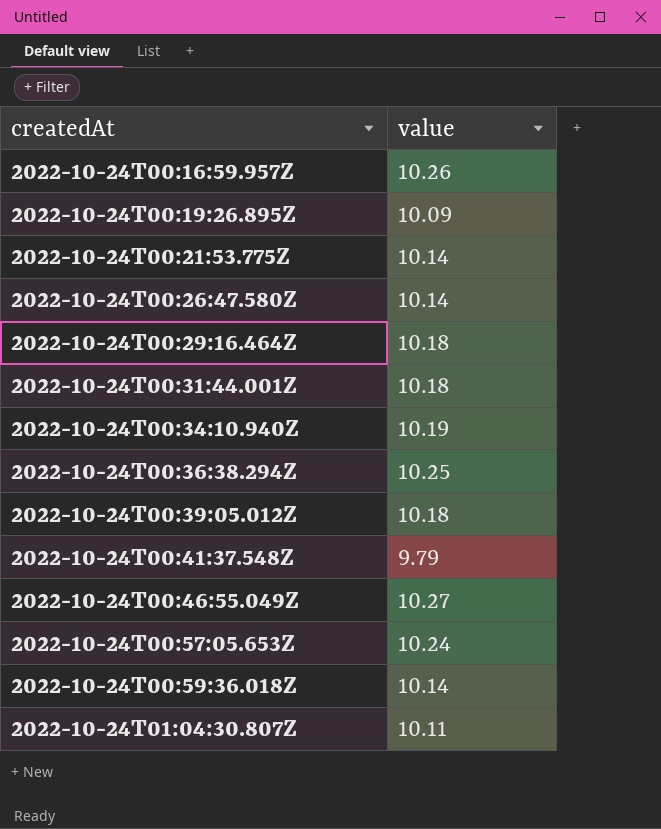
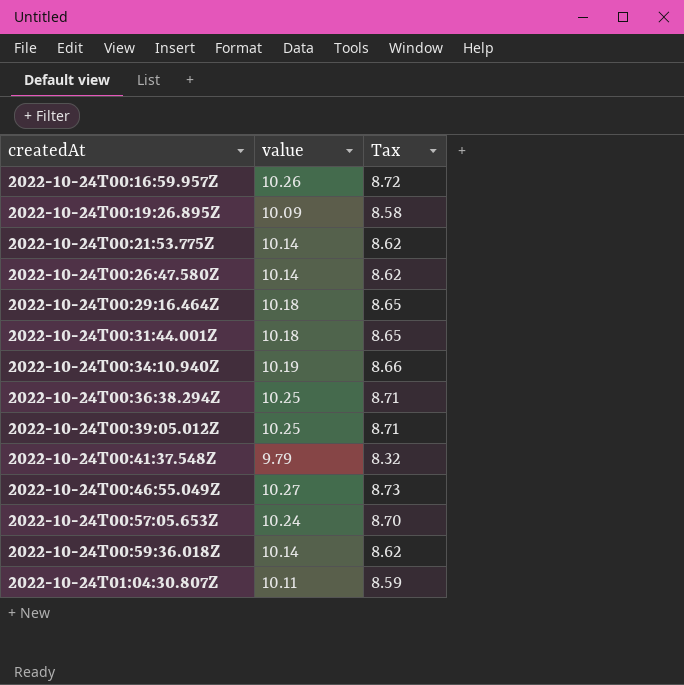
column Tax | formula: none -> [value] * 0.85
2022-10-24T00:39:05.012Z | value: 10.18 -> 10.25

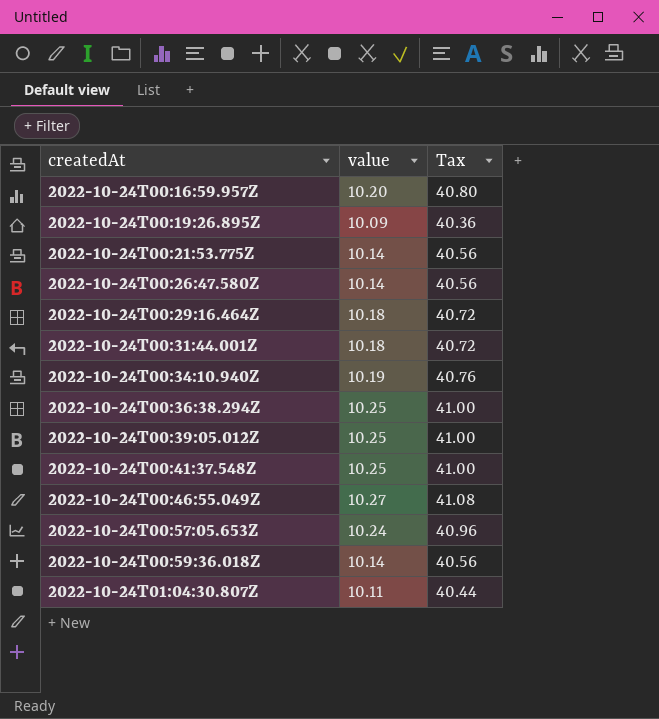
column Tax | formula: [value] * 0.85 -> [value] * 4
2022-10-24T00:16:59.957Z | value: 10.26 -> 10.20
2022-10-24T00:41:37.548Z | value: 9.79 -> 10.25

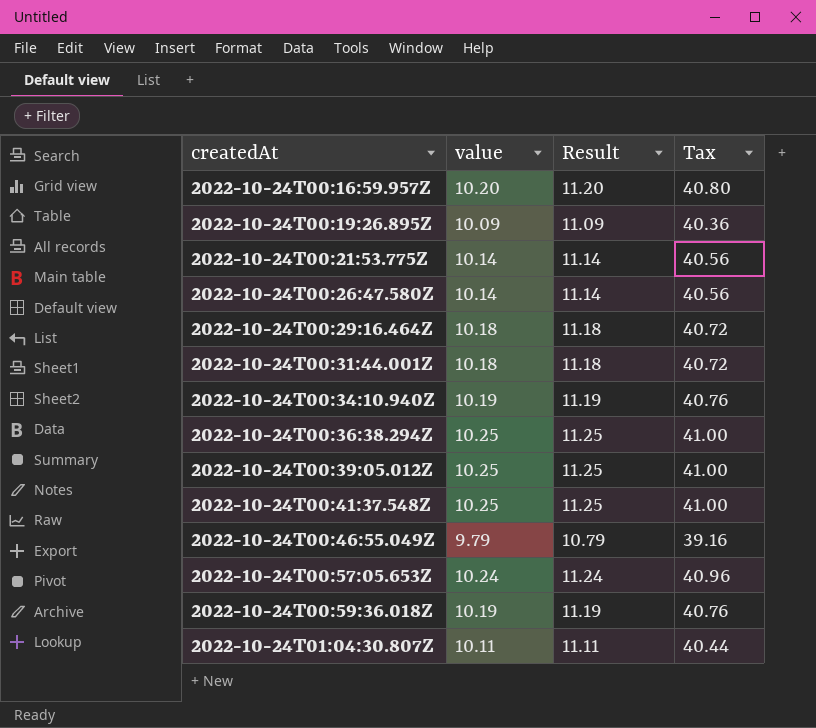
column Result | formula: none -> [value] + 1
2022-10-24T00:46:55.049Z | value: 10.27 -> 9.79
2022-10-24T00:46:55.049Z | Tax: 41.08 -> 39.16
2022-10-24T00:59:36.018Z | value: 10.14 -> 10.19
2022-10-24T00:59:36.018Z | Tax: 40.56 -> 40.76

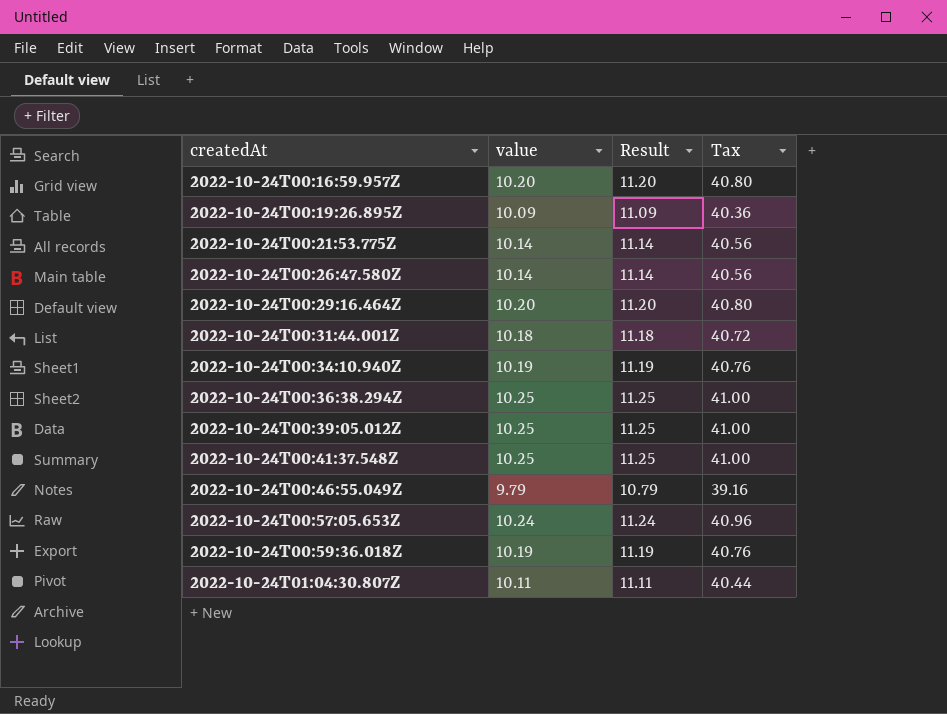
2022-10-24T00:29:16.464Z | value: 10.18 -> 10.20
2022-10-24T00:29:16.464Z | Result: 11.18 -> 11.20
2022-10-24T00:29:16.464Z | Tax: 40.72 -> 40.80

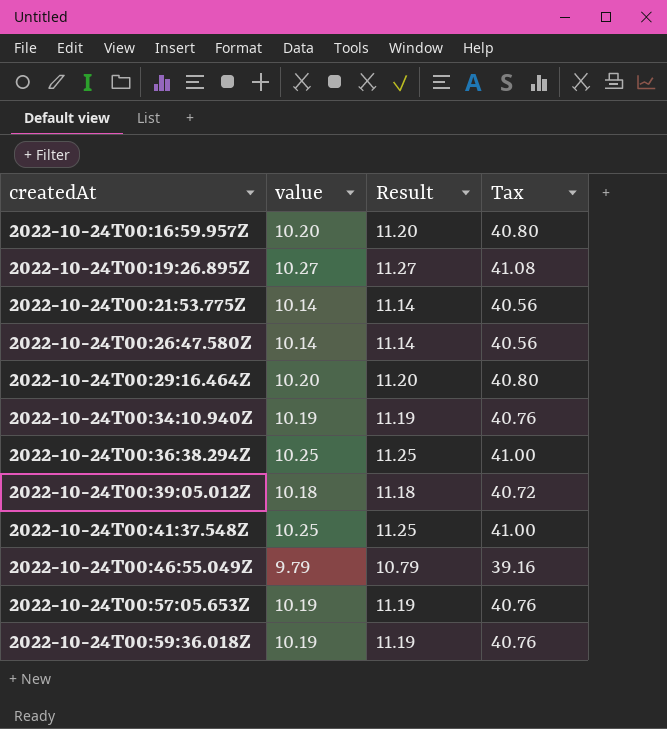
row 2022-10-24T00:31:44.001Z: 10.18 | 11.18 | 40.72 -> none
row 2022-10-24T01:04:30.807Z: 10.11 | 11.11 | 40.44 -> none
2022-10-24T00:19:26.895Z | value: 10.09 -> 10.27
2022-10-24T00:19:26.895Z | Result: 11.09 -> 11.27
2022-10-24T00:19:26.895Z | Tax: 40.36 -> 41.08
2022-10-24T00:39:05.012Z | value: 10.25 -> 10.18
2022-10-24T00:39:05.012Z | Result: 11.25 -> 11.18
2022-10-24T00:39:05.012Z | Tax: 41.00 -> 40.72
2022-10-24T00:57:05.653Z | value: 10.24 -> 10.19
2022-10-24T00:57:05.653Z | Result: 11.24 -> 11.19
2022-10-24T00:57:05.653Z | Tax: 40.96 -> 40.76

